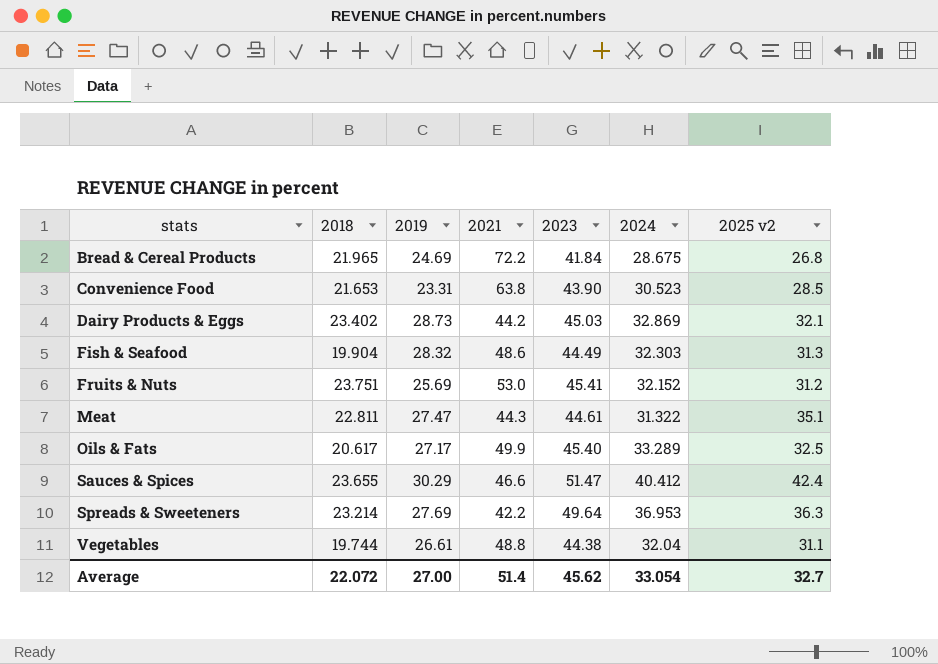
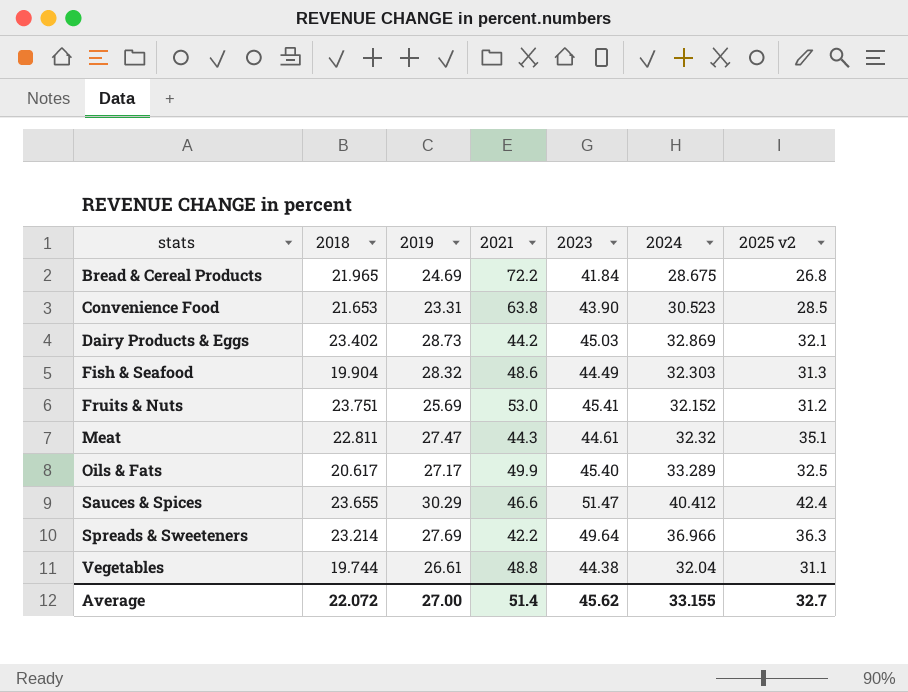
Meat | 2024: 31.322 -> 32.32
Spreads & Sweeteners | 2024: 36.953 -> 36.966
Average | 2024: 33.054 -> 33.155

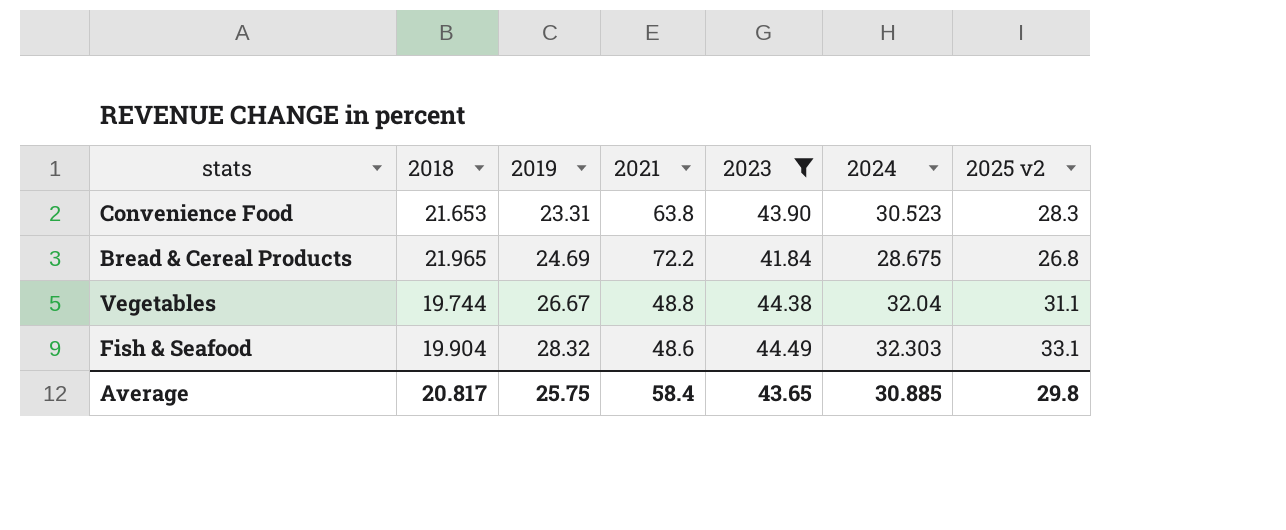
filter: none -> 2023 <= 44.49
row order: stats ascending -> 2019 ascending
Convenience Food | 2025 v2: 28.5 -> 28.3
Vegetables | 2019: 26.61 -> 26.67
Fish & Seafood | 2025 v2: 31.3 -> 33.1
Average | 2018: 22.072 -> 20.817
Average | 2019: 27.00 -> 25.75
Average | 2021: 51.4 -> 58.4
Average | 2023: 45.62 -> 43.65
Average | 2024: 33.155 -> 30.885
Average | 2025 v2: 32.7 -> 29.8

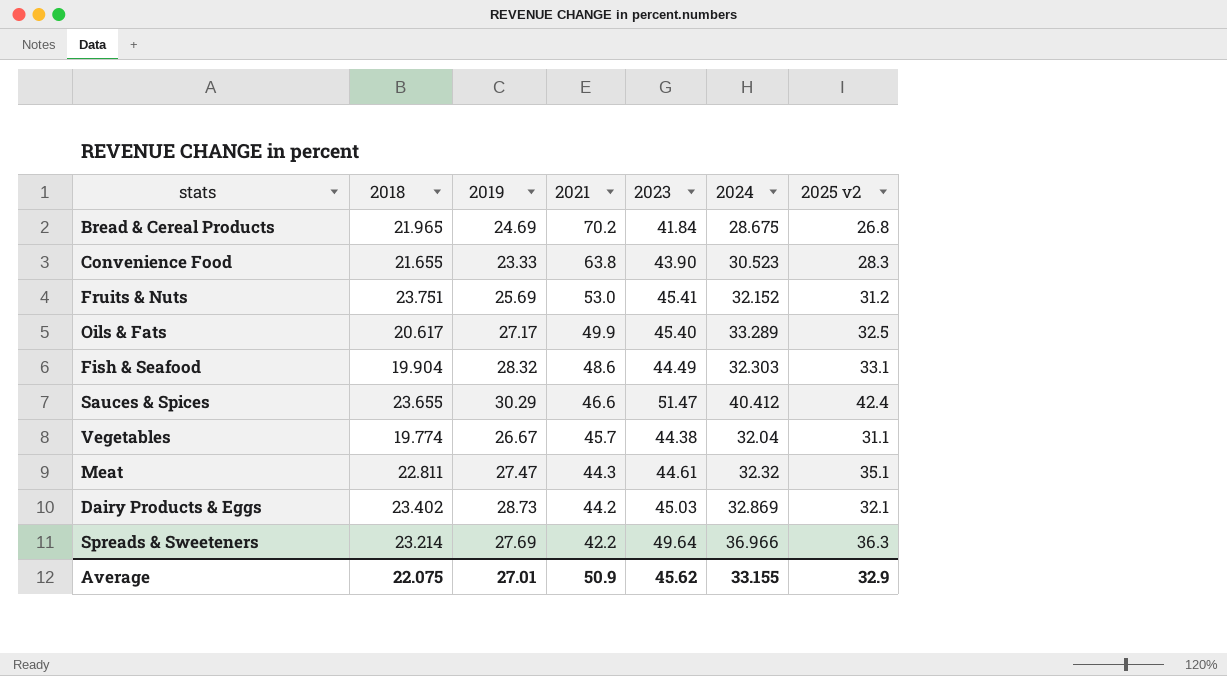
filter: 2023 <= 44.49 -> none
row order: 2019 ascending -> 2021 descending
Bread & Cereal Products | 2021: 72.2 -> 70.2
Convenience Food | 2018: 21.653 -> 21.655
Convenience Food | 2019: 23.31 -> 23.33
Vegetables | 2018: 19.744 -> 19.774
Vegetables | 2021: 48.8 -> 45.7
Average | 2018: 20.817 -> 22.075
Average | 2019: 25.75 -> 27.01
Average | 2021: 58.4 -> 50.9
Average | 2023: 43.65 -> 45.62
Average | 2024: 30.885 -> 33.155
Average | 2025 v2: 29.8 -> 32.9

